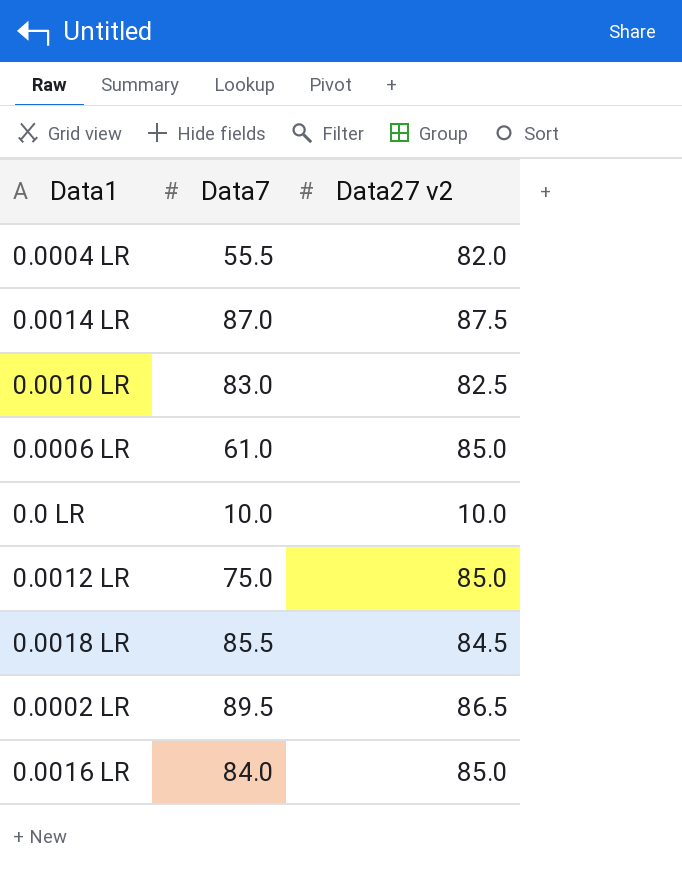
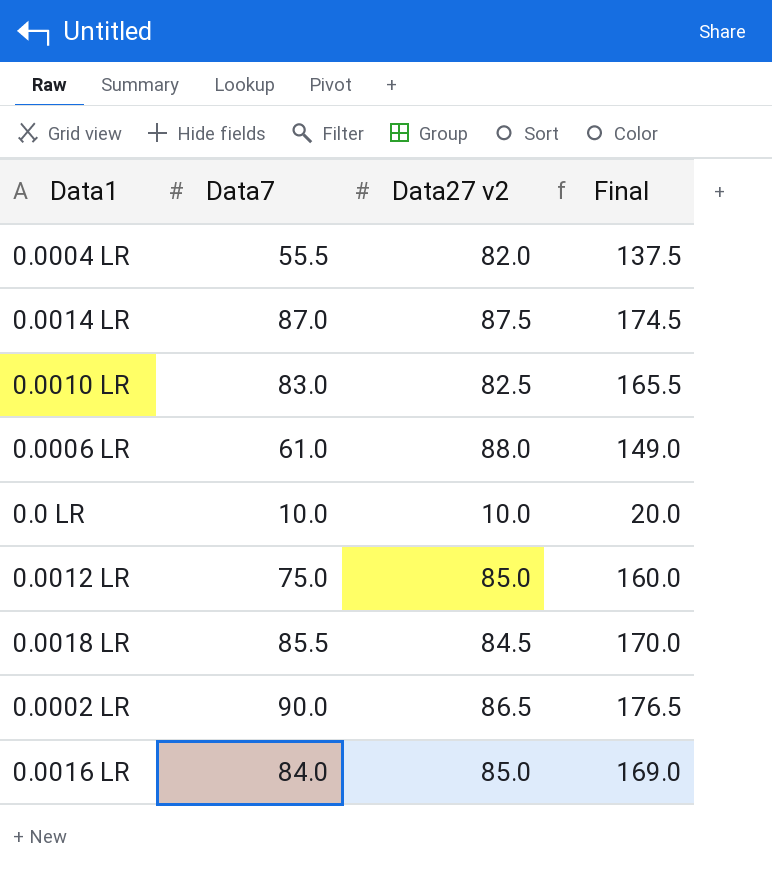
column Final | formula: none -> [Data7] + [Data27 v2]
0.0006 LR | Data27 v2: 85.0 -> 88.0
0.0002 LR | Data7: 89.5 -> 90.0

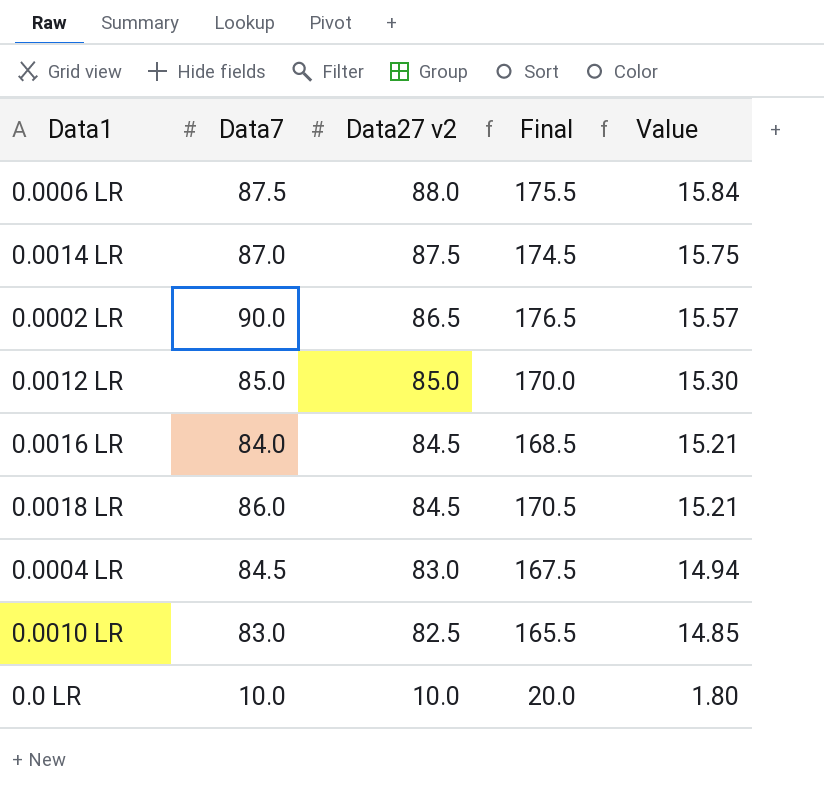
row order: none -> Data27 v2 descending
column Value | formula: none -> [Data27 v2] * 0.18
0.0006 LR | Data7: 61.0 -> 87.5
0.0006 LR | Final: 149.0 -> 175.5
0.0012 LR | Data7: 75.0 -> 85.0
0.0012 LR | Final: 160.0 -> 170.0
0.0016 LR | Data27 v2: 85.0 -> 84.5
0.0016 LR | Final: 169.0 -> 168.5
0.0018 LR | Data7: 85.5 -> 86.0
0.0018 LR | Final: 170.0 -> 170.5
0.0004 LR | Data7: 55.5 -> 84.5
0.0004 LR | Data27 v2: 82.0 -> 83.0
0.0004 LR | Final: 137.5 -> 167.5

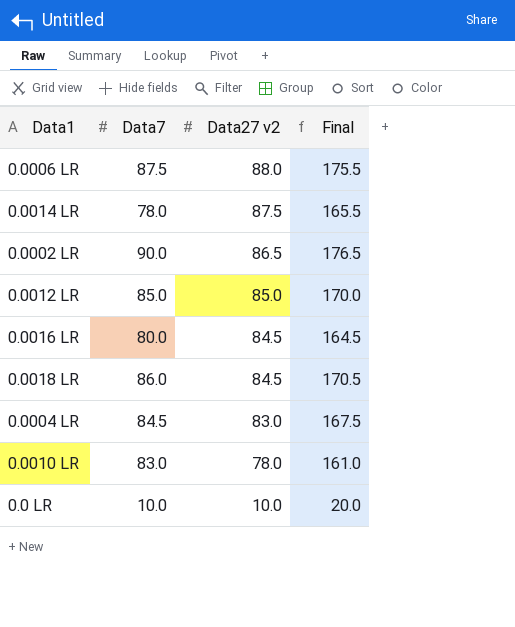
column Value | formula: [Data27 v2] * 0.18 -> none
0.0014 LR | Data7: 87.0 -> 78.0
0.0014 LR | Final: 174.5 -> 165.5
0.0016 LR | Data7: 84.0 -> 80.0
0.0016 LR | Final: 168.5 -> 164.5
0.0010 LR | Data27 v2: 82.5 -> 78.0
0.0010 LR | Final: 165.5 -> 161.0

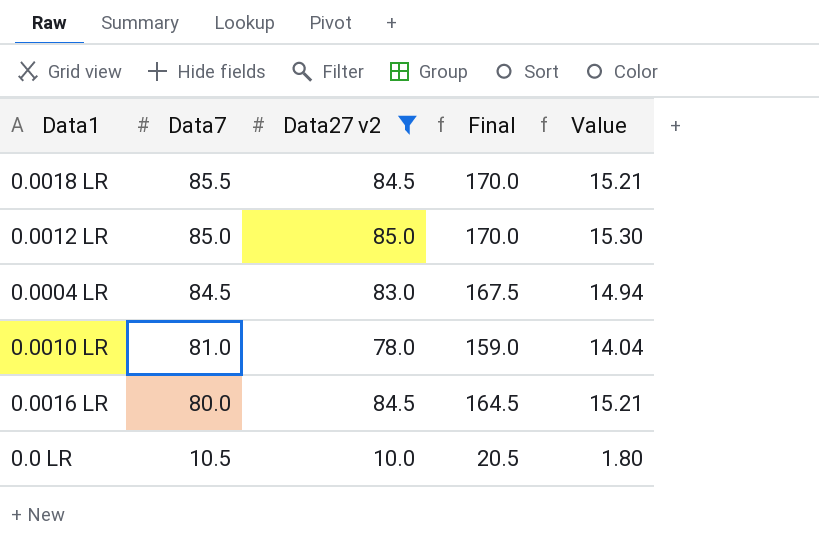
filter: none -> Data27 v2 <= 85.0
row order: Data27 v2 descending -> Data7 descending
column Value | formula: none -> [Data27 v2] * 0.18
0.0018 LR | Data7: 86.0 -> 85.5
0.0018 LR | Final: 170.5 -> 170.0
0.0010 LR | Data7: 83.0 -> 81.0
0.0010 LR | Final: 161.0 -> 159.0
0.0 LR | Data7: 10.0 -> 10.5
0.0 LR | Final: 20.0 -> 20.5

